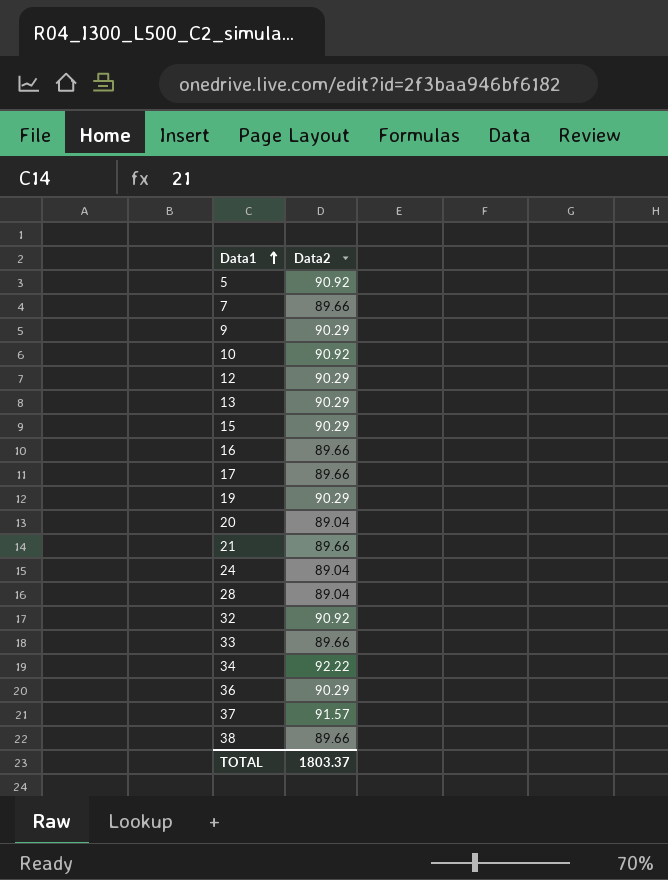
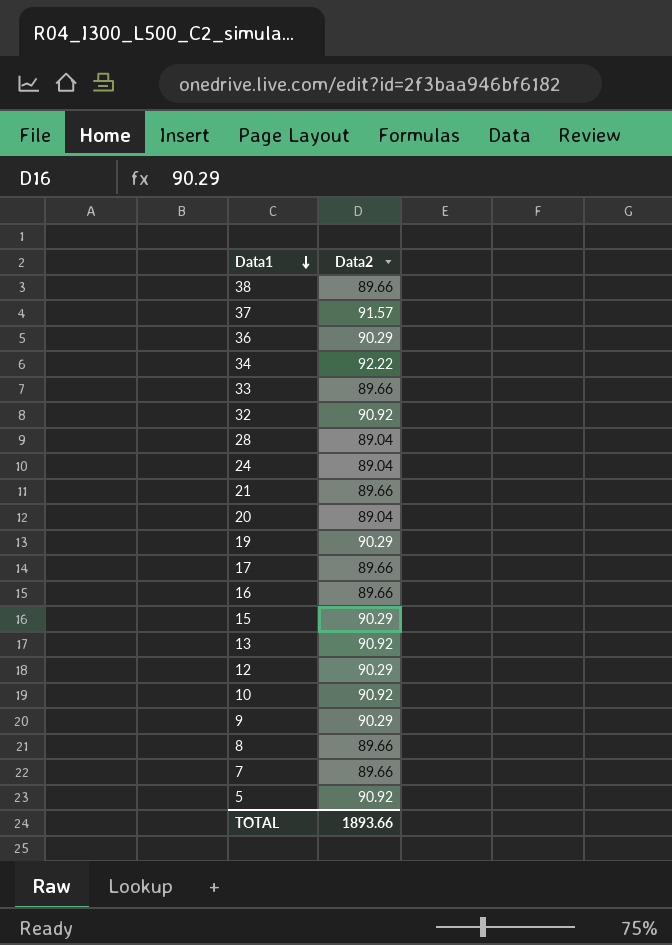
row order: Data1 ascending -> Data1 descending
13 | Data2: 90.29 -> 90.92
row 8: none -> 89.66
TOTAL | Data2: 1803.37 -> 1893.66

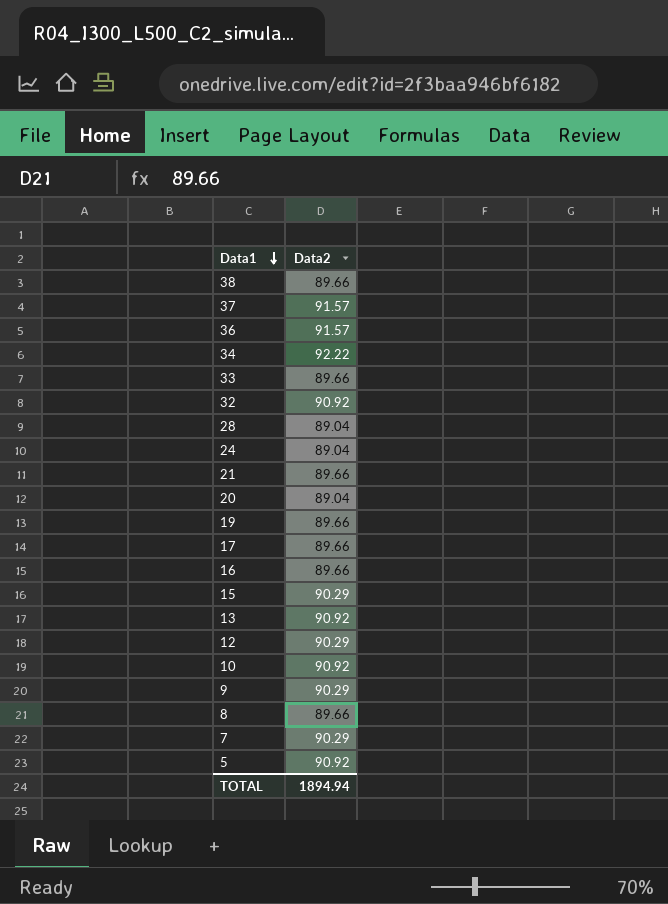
36 | Data2: 90.29 -> 91.57
19 | Data2: 90.29 -> 89.66
7 | Data2: 89.66 -> 90.29
TOTAL | Data2: 1893.66 -> 1894.94

